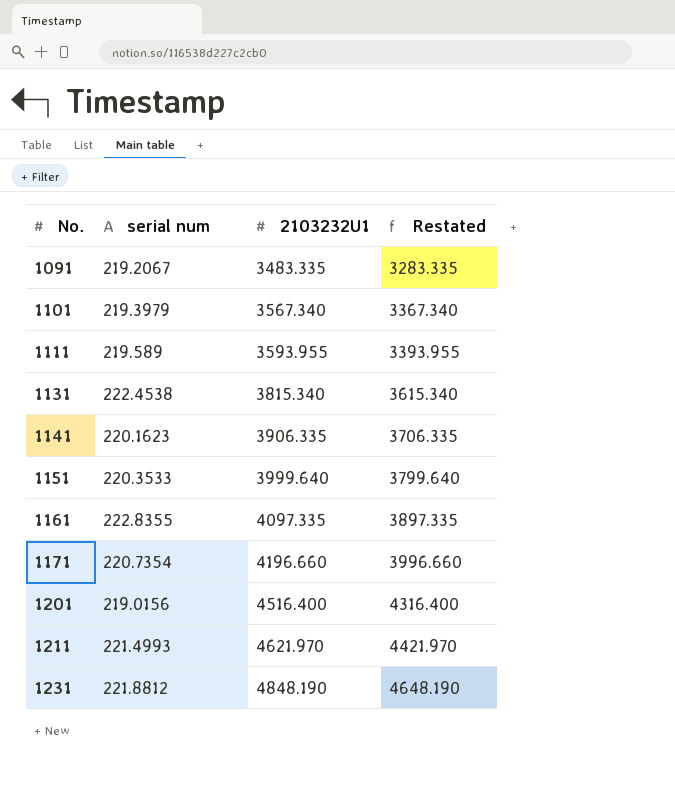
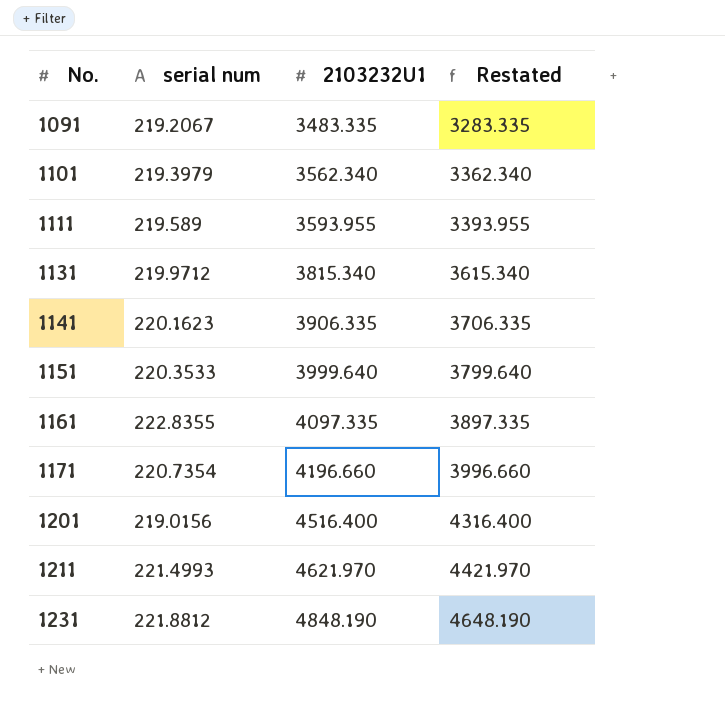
1101 | 2103232U1: 3567.340 -> 3562.340
1101 | Restated: 3367.340 -> 3362.340
1131 | serial num: 222.4538 -> 219.9712

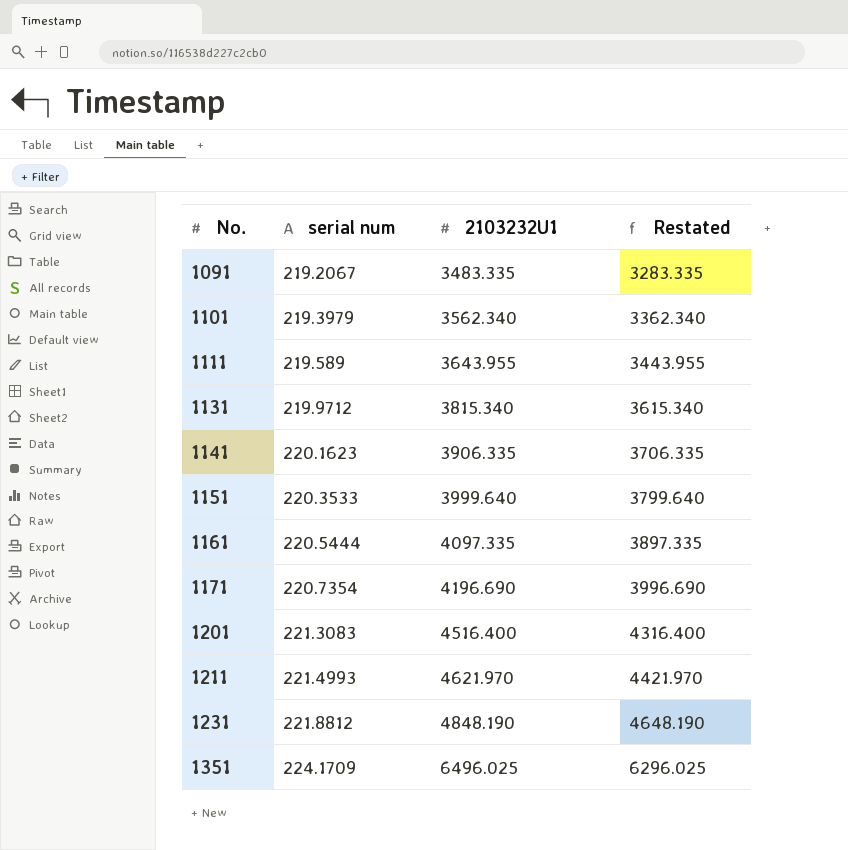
1111 | 2103232U1: 3593.955 -> 3643.955
1111 | Restated: 3393.955 -> 3443.955
1161 | serial num: 222.8355 -> 220.5444
1171 | 2103232U1: 4196.660 -> 4196.690
1171 | Restated: 3996.660 -> 3996.690
1201 | serial num: 219.0156 -> 221.3083
row 1351: none -> 224.1709 | 6496.025 | 6296.025

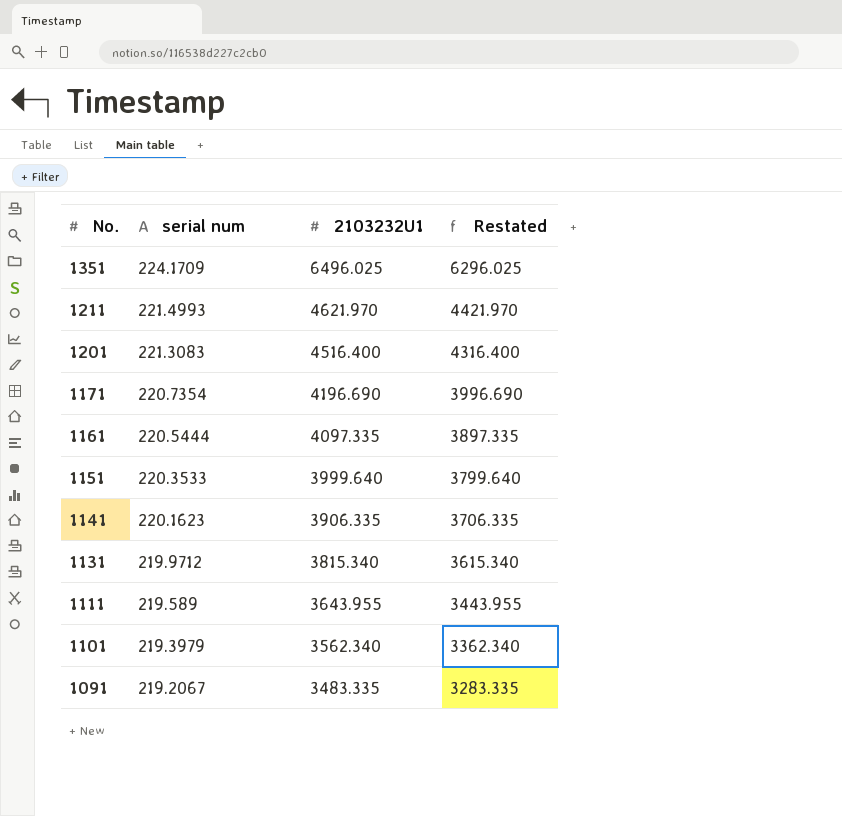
row order: No. ascending -> No. descending
row 1231: 221.8812 | 4848.190 | 4648.190 -> none

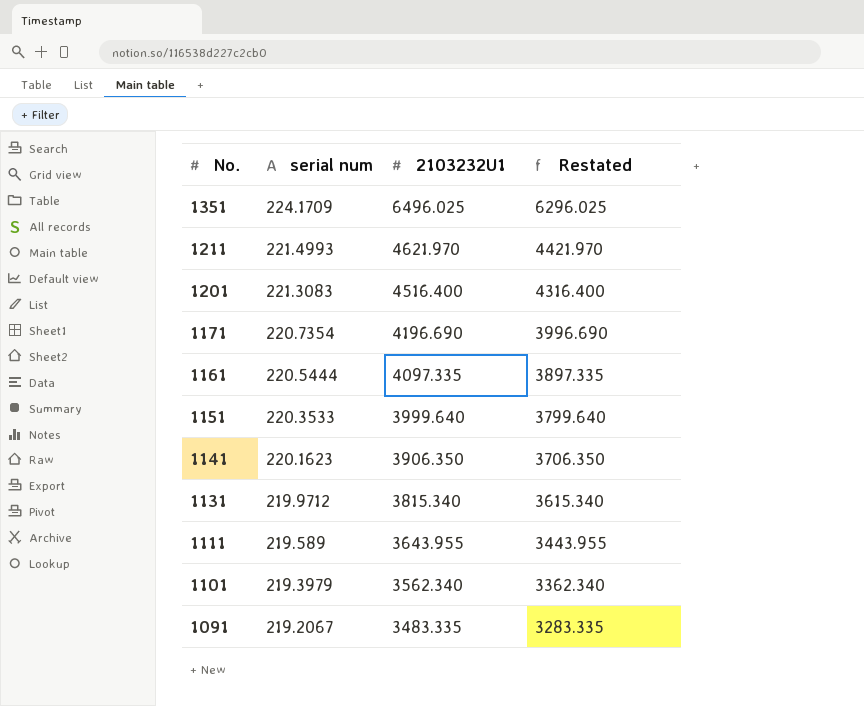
1141 | 2103232U1: 3906.335 -> 3906.350
1141 | Restated: 3706.335 -> 3706.350

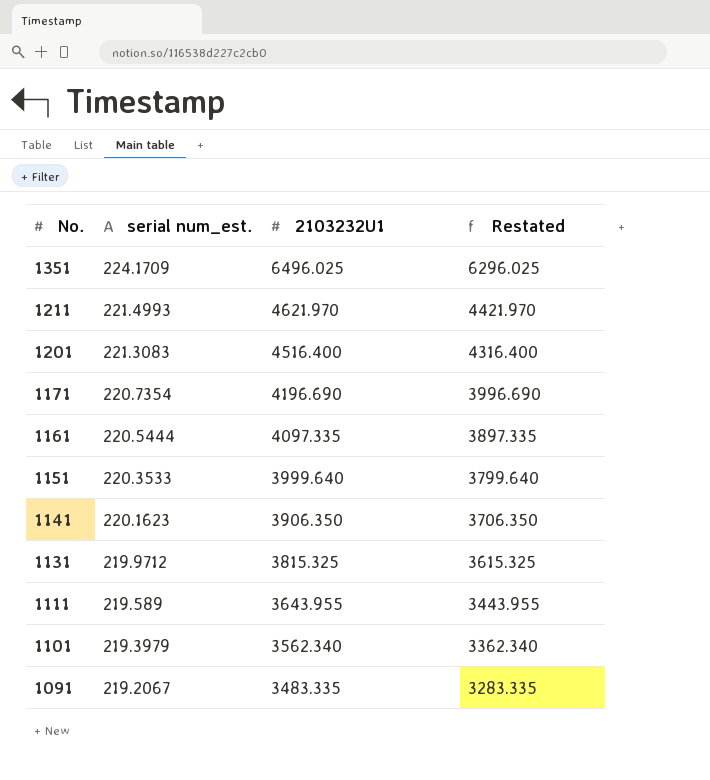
column name: serial num -> serial num_est.
1131 | 2103232U1: 3815.340 -> 3815.325
1131 | Restated: 3615.340 -> 3615.325

